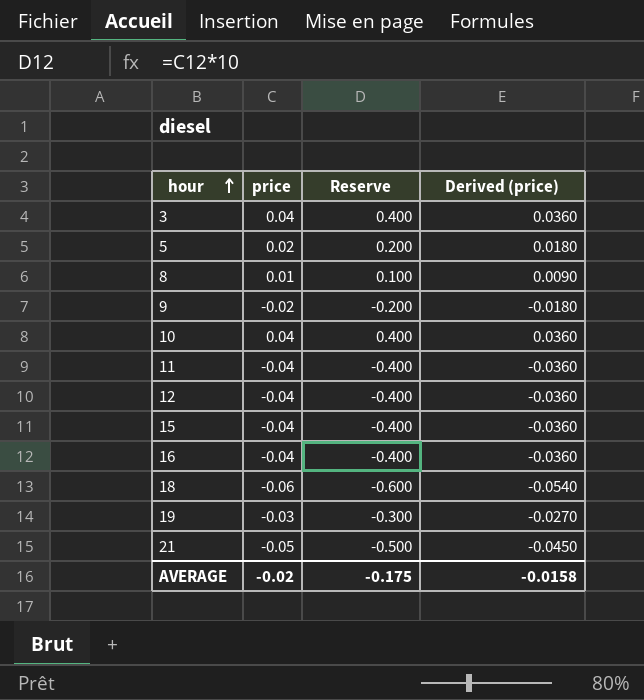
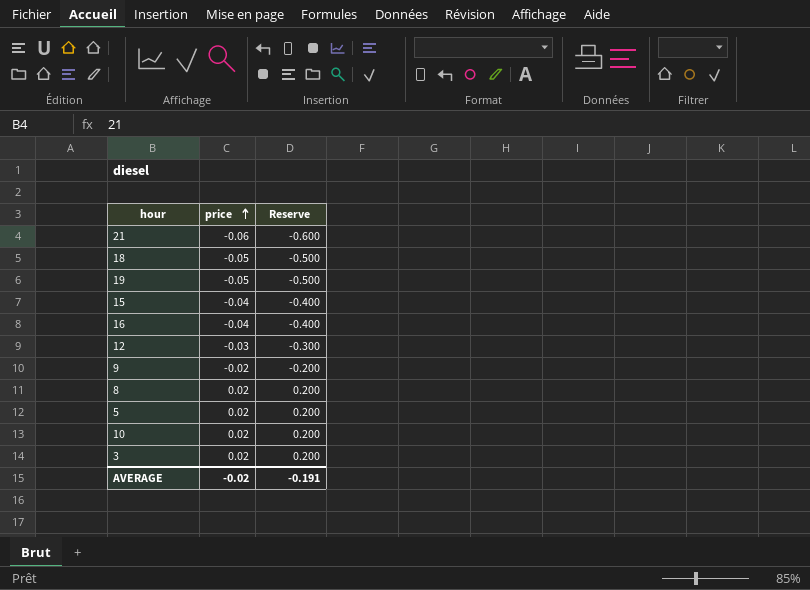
row order: hour ascending -> price ascending
column Derived (price) | formula: [price] * 0.9 -> none
row 11: -0.04 | -0.400 | -0.0360 -> none
21 | price: -0.05 -> -0.06
21 | Reserve: -0.500 -> -0.600
18 | price: -0.06 -> -0.05
18 | Reserve: -0.600 -> -0.500
19 | price: -0.03 -> -0.05
19 | Reserve: -0.300 -> -0.500
12 | price: -0.04 -> -0.03
12 | Reserve: -0.400 -> -0.300
8 | price: 0.01 -> 0.02
8 | Reserve: 0.100 -> 0.200
10 | price: 0.04 -> 0.02
10 | Reserve: 0.400 -> 0.200
3 | price: 0.04 -> 0.02
3 | Reserve: 0.400 -> 0.200
AVERAGE | Reserve: -0.175 -> -0.191

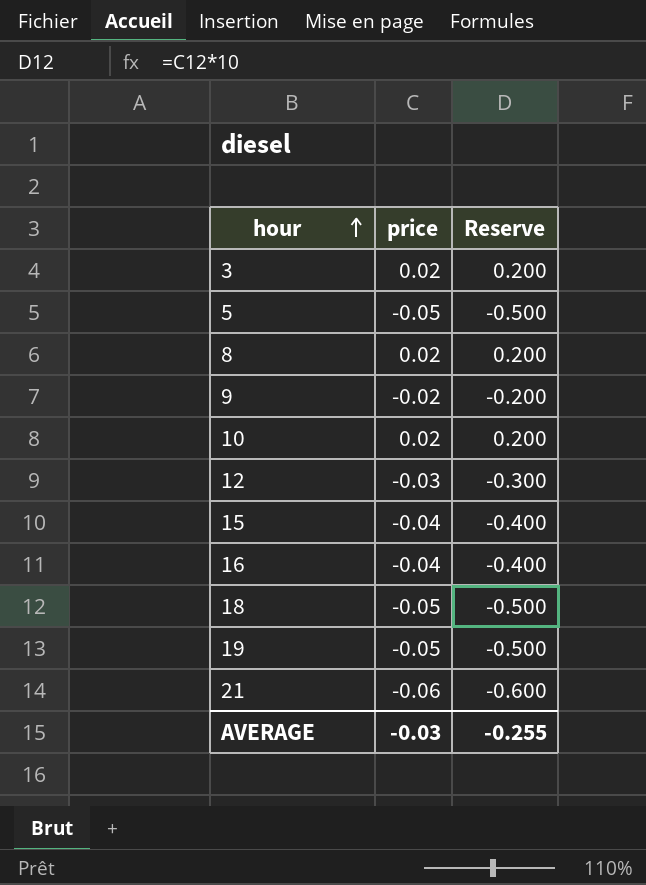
row order: price ascending -> hour ascending
5 | price: 0.02 -> -0.05
5 | Reserve: 0.200 -> -0.500
AVERAGE | price: -0.02 -> -0.03
AVERAGE | Reserve: -0.191 -> -0.255

